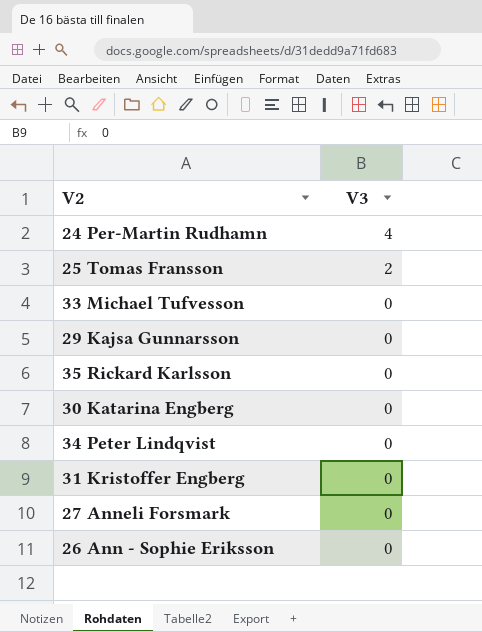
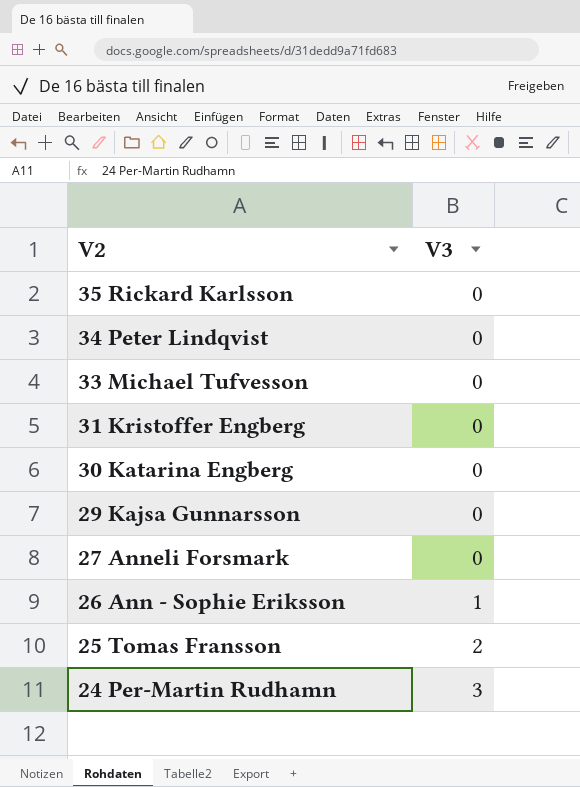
row order: V3 descending -> V2 descending
26 Ann - Sophie Eriksson | V3: 0 -> 1
24 Per-Martin Rudhamn | V3: 4 -> 3

